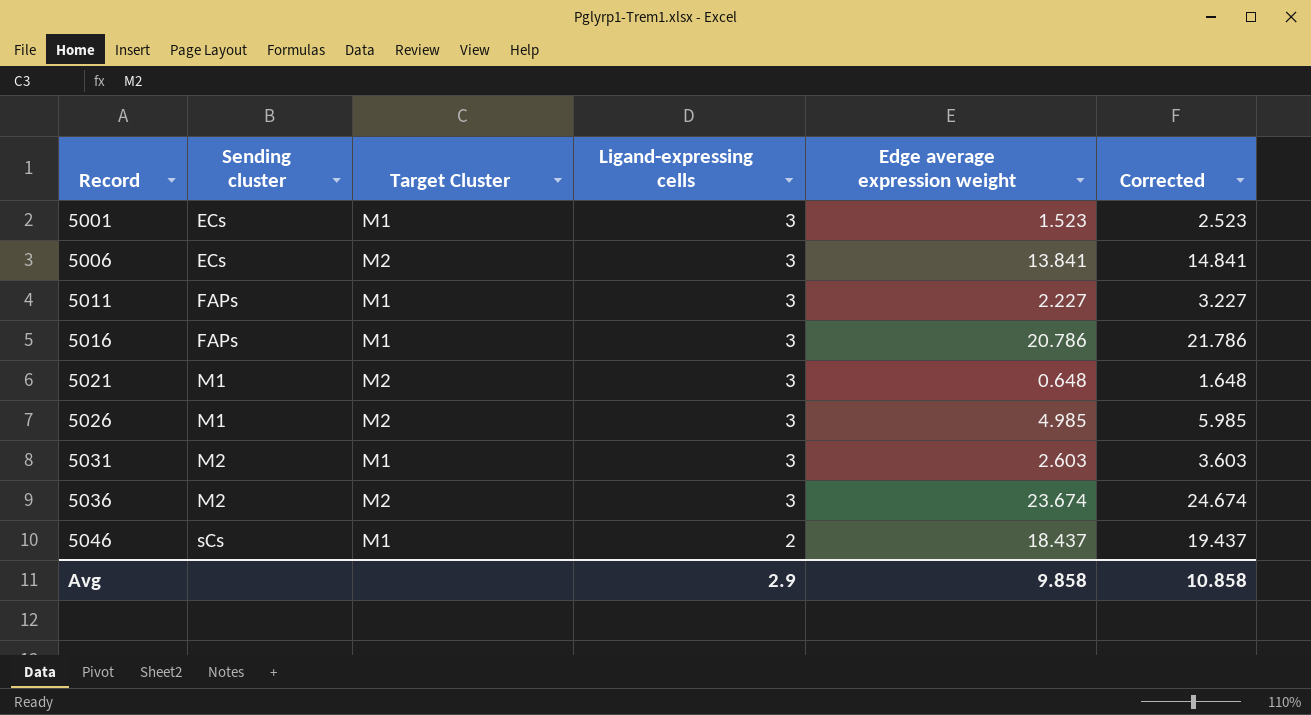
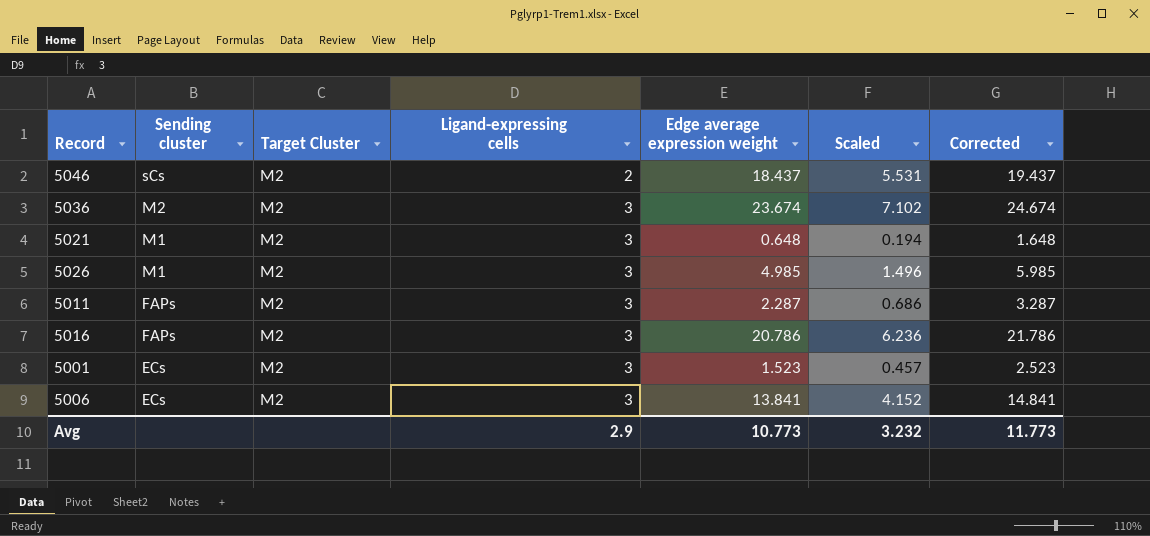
row order: Record ascending -> Sending cluster descending
column Scaled | formula: none -> [Edge average expression weight] * 0.3
row 5031: M2 | M1 | 3 | 2.603 | 3.603 -> none
5046 | Target Cluster: M1 -> M2
5011 | Target Cluster: M1 -> M2
5011 | Edge average expression weight: 2.227 -> 2.287
5011 | Corrected: 3.227 -> 3.287
5016 | Target Cluster: M1 -> M2
5001 | Target Cluster: M1 -> M2
Avg | Edge average expression weight: 9.858 -> 10.773
Avg | Corrected: 10.858 -> 11.773

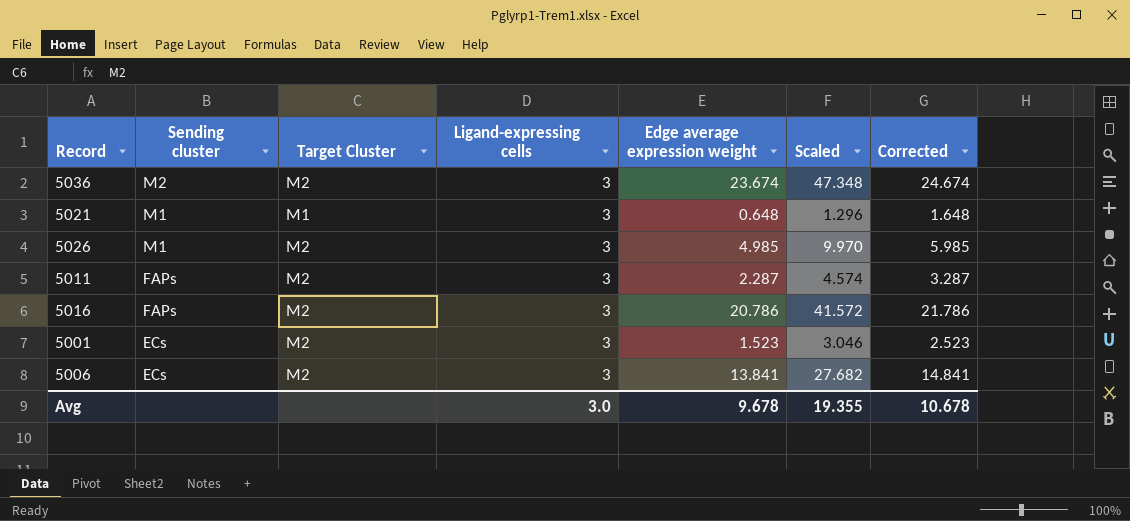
column Scaled | formula: [Edge average expression weight] * 0.3 -> [Edge average expression weight] * 2
row 5046: sCs | M2 | 2 | 18.437 | 5.531 | 19.437 -> none
5021 | Target Cluster: M2 -> M1
Avg | Ligand-expressing cells: 2.9 -> 3.0
Avg | Edge average expression weight: 10.773 -> 9.678
Avg | Scaled: 3.232 -> 19.355
Avg | Corrected: 11.773 -> 10.678

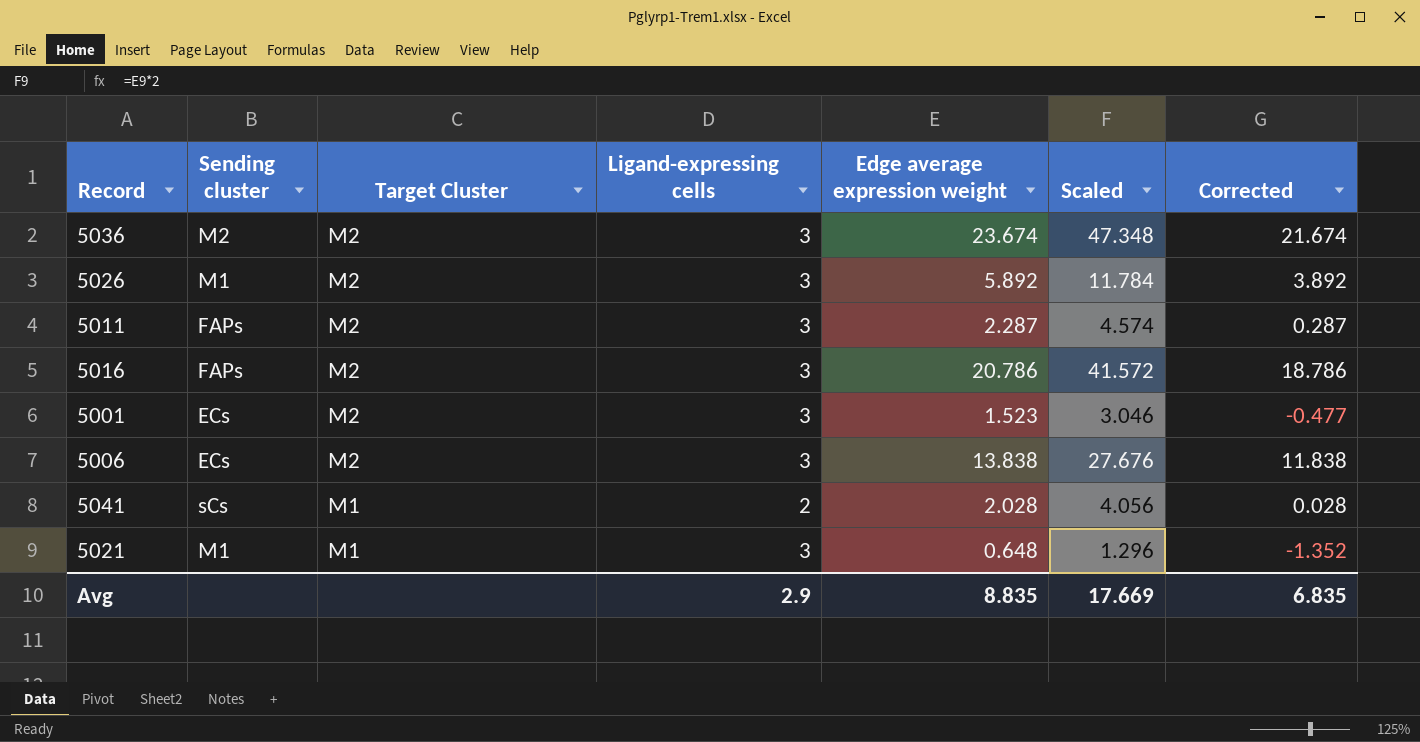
row order: Sending cluster descending -> Target Cluster descending
column Corrected | formula: [Edge average expression weight] + 1 -> [Edge average expression weight] - 2
5026 | Edge average expression weight: 4.985 -> 5.892
5026 | Scaled: 9.970 -> 11.784
5006 | Edge average expression weight: 13.841 -> 13.838
5006 | Scaled: 27.682 -> 27.676
row 5041: none -> sCs | M1 | 2 | 2.028 | 4.056 | 0.028
Avg | Ligand-expressing cells: 3.0 -> 2.9
Avg | Edge average expression weight: 9.678 -> 8.835
Avg | Scaled: 19.355 -> 17.669
Avg | Corrected: 10.678 -> 6.835

